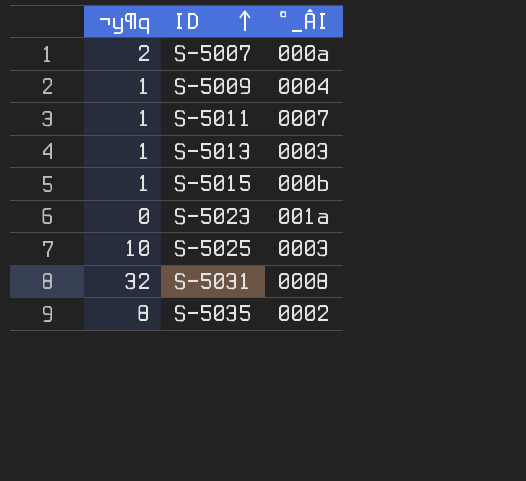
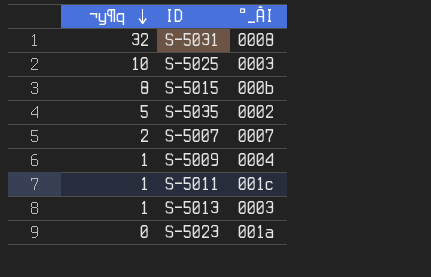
row order: ID ascending -> ¬y¶q descending
S-5015 | ¬y¶q: 1 -> 8
S-5035 | ¬y¶q: 8 -> 5
S-5007 | °_ÂI: 000a -> 0007
S-5011 | °_ÂI: 0007 -> 001c

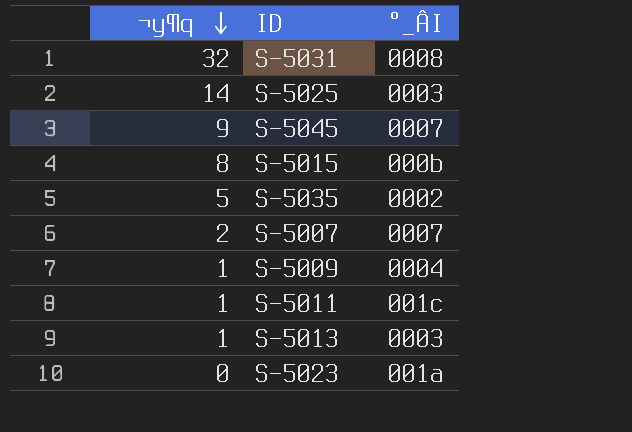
S-5025 | ¬y¶q: 10 -> 14
row S-5045: none -> 9 | 0007

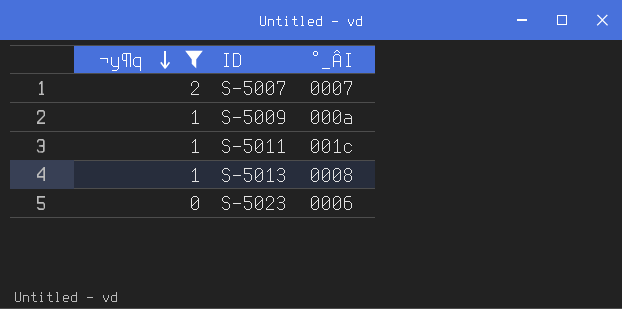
filter: none -> ¬y¶q <= 2
S-5009 | °_ÂI: 0004 -> 000a
S-5013 | °_ÂI: 0003 -> 0008
S-5023 | °_ÂI: 001a -> 0006

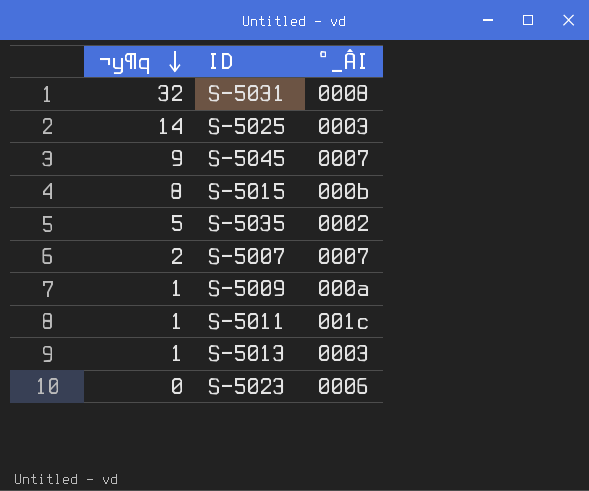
filter: ¬y¶q <= 2 -> none
S-5013 | °_ÂI: 0008 -> 0003

